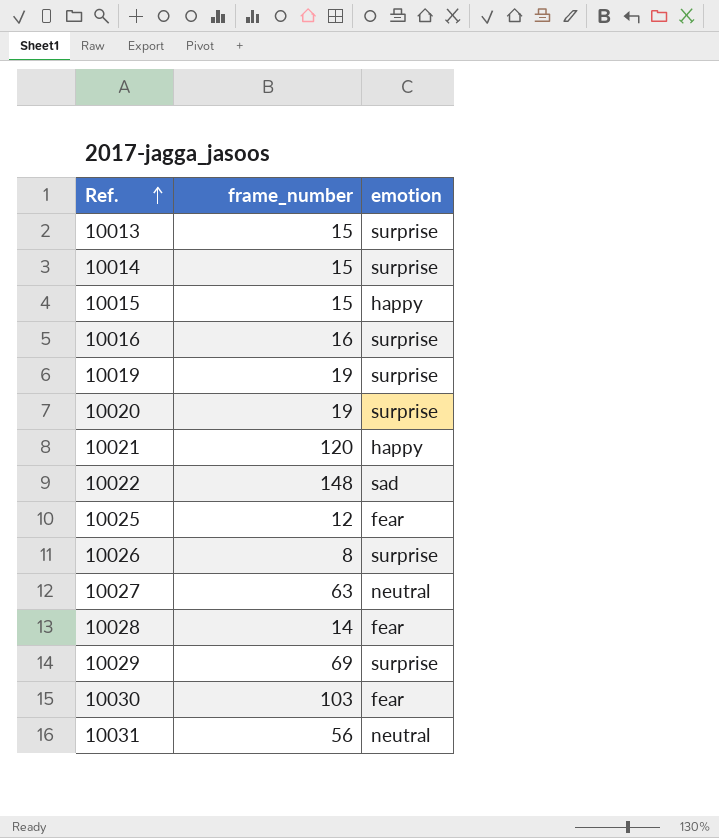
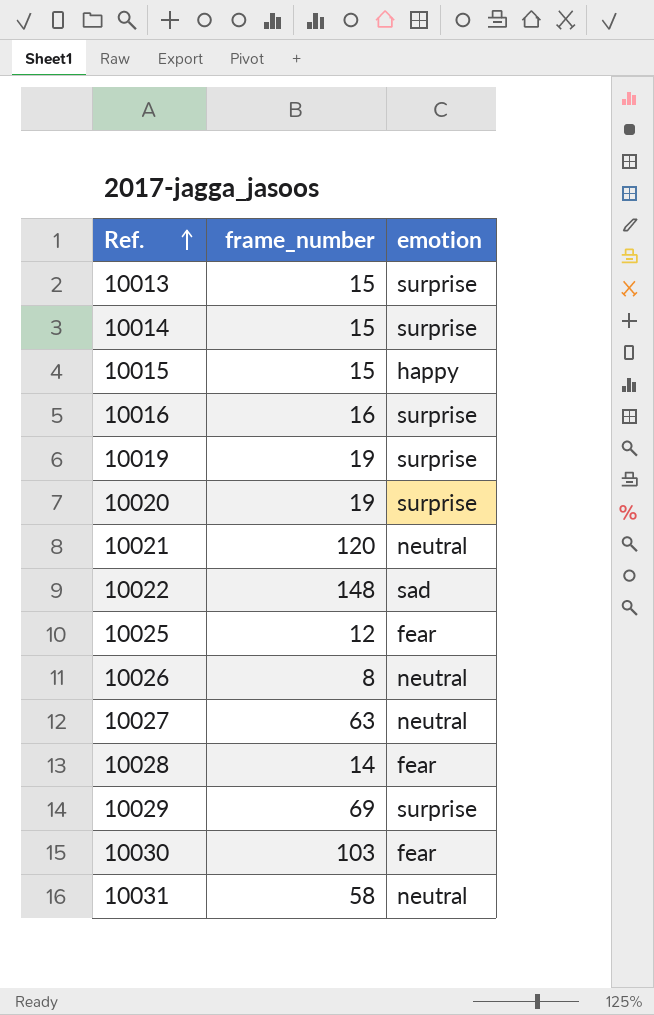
10021 | emotion: happy -> neutral
10026 | emotion: surprise -> neutral
10031 | frame_number: 56 -> 58

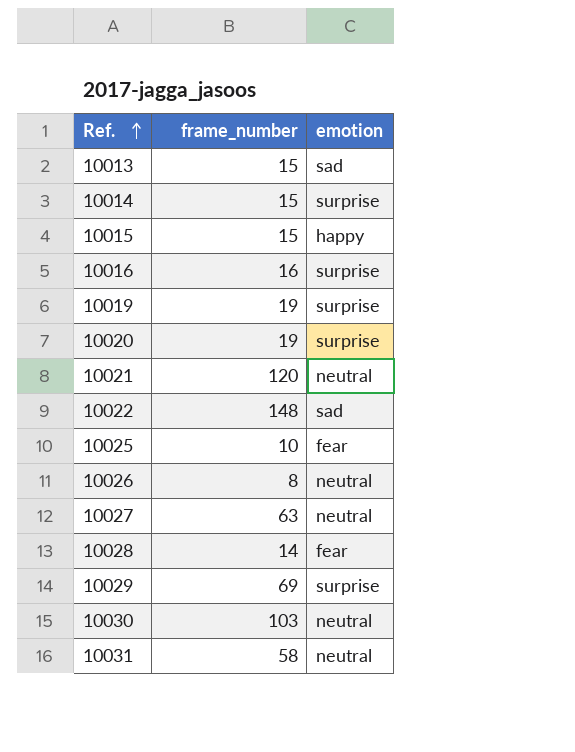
10013 | emotion: surprise -> sad
10025 | frame_number: 12 -> 10
10030 | emotion: fear -> neutral

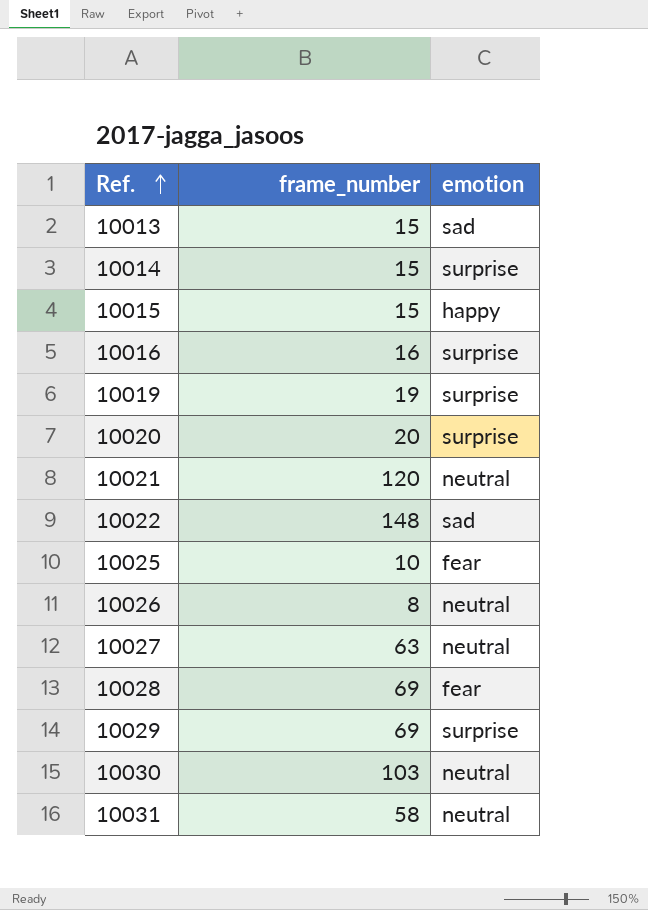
10020 | frame_number: 19 -> 20
10028 | frame_number: 14 -> 69

